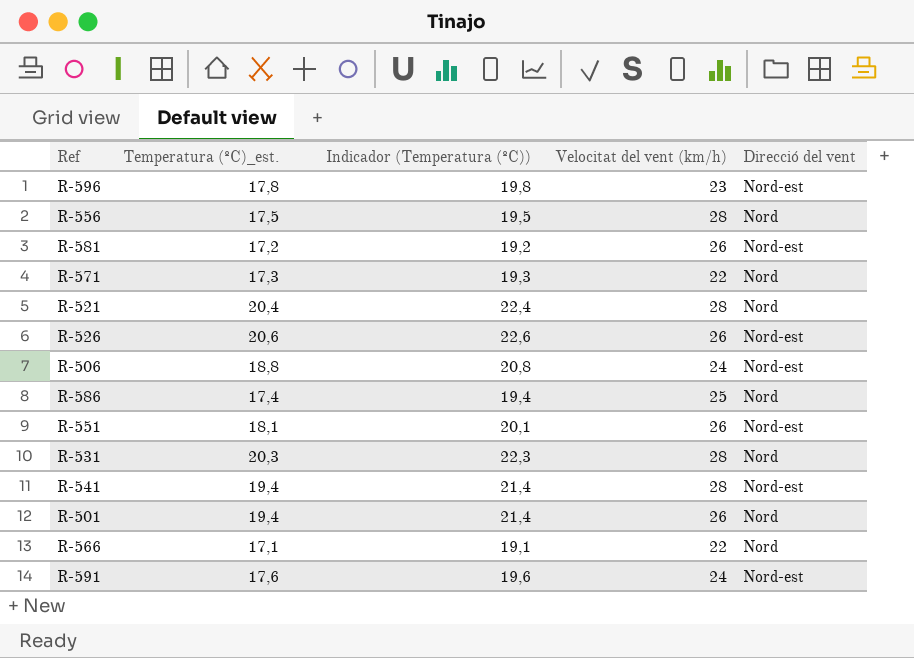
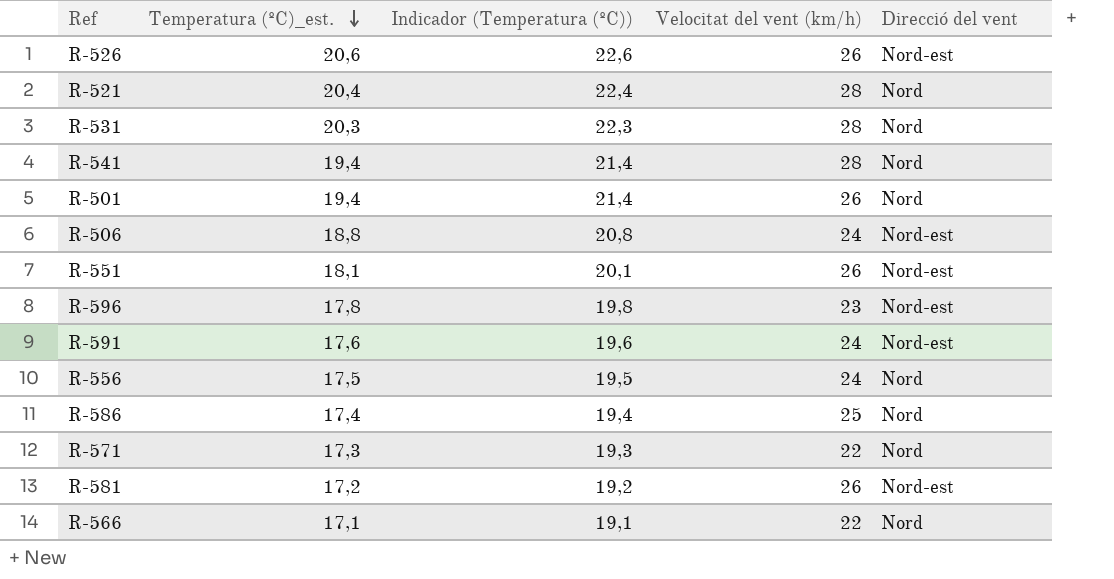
row order: none -> Temperatura (ºC)_est. descending
R-541 | Direcció del vent: Nord-est -> Nord
R-556 | Velocitat del vent (km/h): 28 -> 24

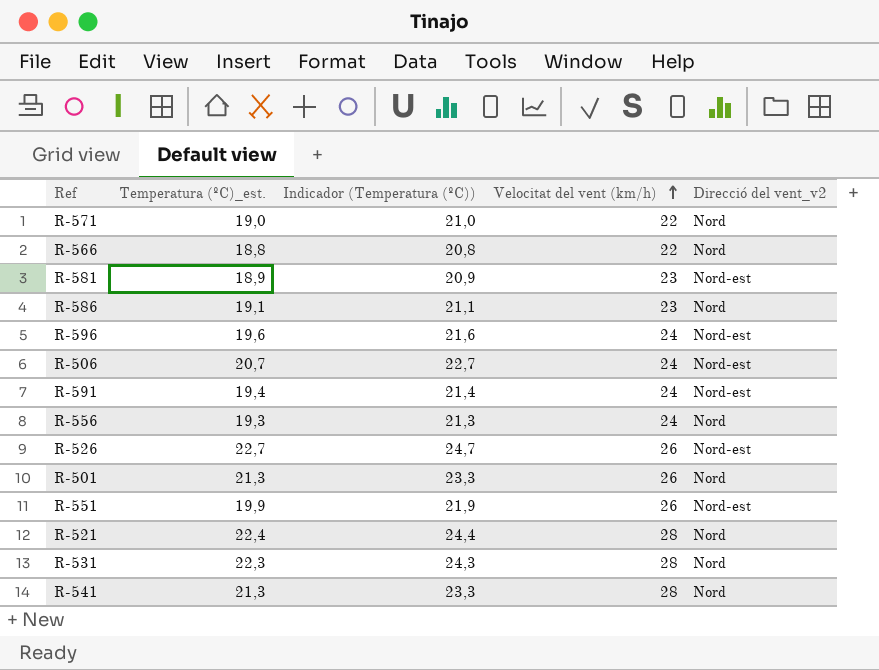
row order: Temperatura (ºC)_est. descending -> Velocitat del vent (km/h) ascending
column name: Direcció del vent -> Direcció del vent_v2
R-571 | Temperatura (ºC)_est.: 17,3 -> 19,0
R-571 | Indicador (Temperatura (ºC)): 19,3 -> 21,0
R-566 | Temperatura (ºC)_est.: 17,1 -> 18,8
R-566 | Indicador (Temperatura (ºC)): 19,1 -> 20,8
R-581 | Temperatura (ºC)_est.: 17,2 -> 18,9
R-581 | Indicador (Temperatura (ºC)): 19,2 -> 20,9
R-581 | Velocitat del vent (km/h): 26 -> 23
R-586 | Temperatura (ºC)_est.: 17,4 -> 19,1
R-586 | Indicador (Temperatura (ºC)): 19,4 -> 21,1
R-586 | Velocitat del vent (km/h): 25 -> 23
R-596 | Temperatura (ºC)_est.: 17,8 -> 19,6
R-596 | Indicador (Temperatura (ºC)): 19,8 -> 21,6
R-596 | Velocitat del vent (km/h): 23 -> 24
R-506 | Temperatura (ºC)_est.: 18,8 -> 20,7
R-506 | Indicador (Temperatura (ºC)): 20,8 -> 22,7
R-591 | Temperatura (ºC)_est.: 17,6 -> 19,4
R-591 | Indicador (Temperatura (ºC)): 19,6 -> 21,4
R-556 | Temperatura (ºC)_est.: 17,5 -> 19,3
R-556 | Indicador (Temperatura (ºC)): 19,5 -> 21,3
R-526 | Temperatura (ºC)_est.: 20,6 -> 22,7
R-526 | Indicador (Temperatura (ºC)): 22,6 -> 24,7
R-501 | Temperatura (ºC)_est.: 19,4 -> 21,3
R-501 | Indicador (Temperatura (ºC)): 21,4 -> 23,3
R-551 | Temperatura (ºC)_est.: 18,1 -> 19,9
R-551 | Indicador (Temperatura (ºC)): 20,1 -> 21,9
R-521 | Temperatura (ºC)_est.: 20,4 -> 22,4
R-521 | Indicador (Temperatura (ºC)): 22,4 -> 24,4
R-531 | Temperatura (ºC)_est.: 20,3 -> 22,3
R-531 | Indicador (Temperatura (ºC)): 22,3 -> 24,3
R-541 | Temperatura (ºC)_est.: 19,4 -> 21,3
R-541 | Indicador (Temperatura (ºC)): 21,4 -> 23,3

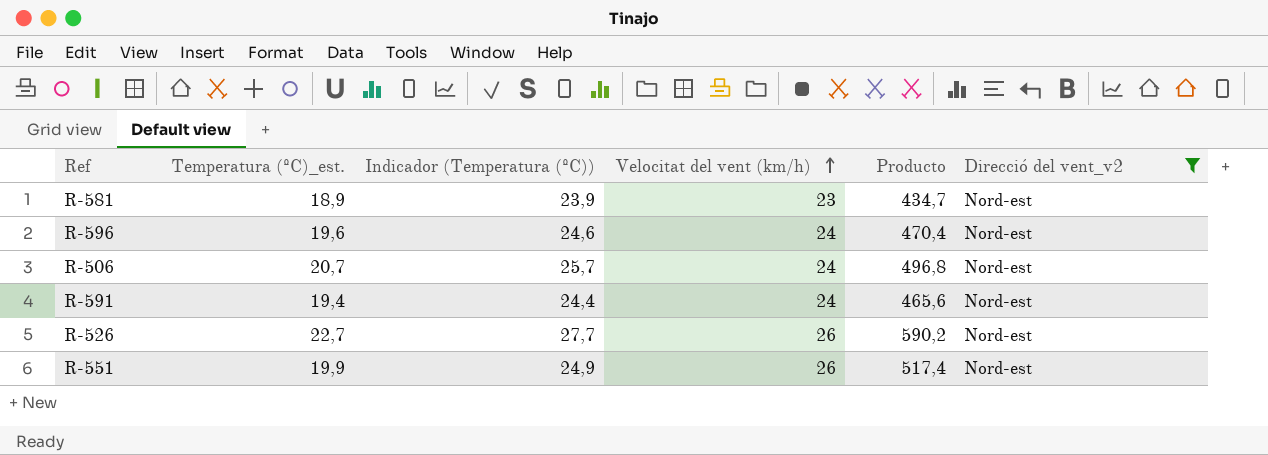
filter: none -> Direcció del vent_v2 = Nord-est
column Indicador (Temperatura (ºC)) | formula: [Temperatura (ºC)_est.] + 2 -> [Temperatura (ºC)_est.] + 5
column Producto | formula: none -> [Temperatura (ºC)_est.] * [Velocitat del vent (km/h)]

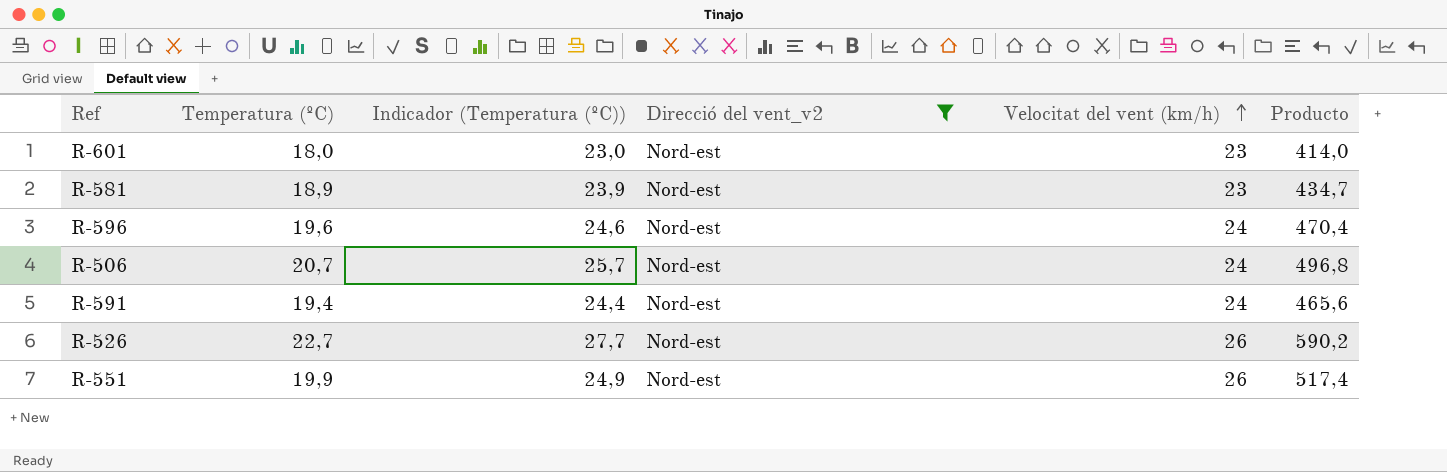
column name: Temperatura (ºC)_est. -> Temperatura (ºC)
column Direcció del vent_v2 | position: 6 -> 4
row R-601: none -> 18,0 | 23,0 | Nord-est | 23 | 414,0

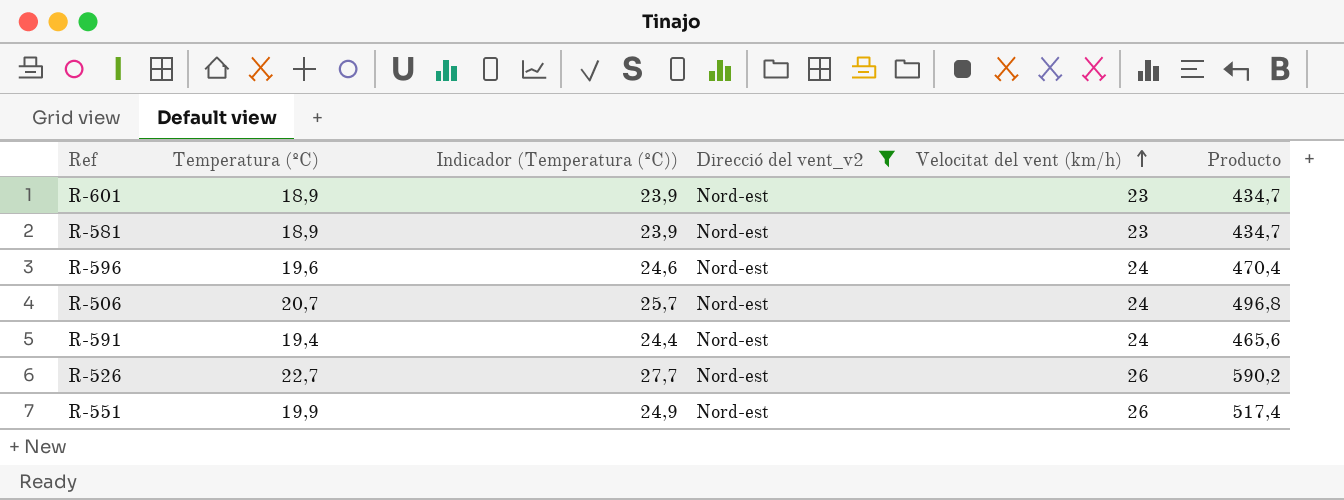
R-601 | Temperatura (ºC): 18,0 -> 18,9
R-601 | Indicador (Temperatura (ºC)): 23,0 -> 23,9
R-601 | Producto: 414,0 -> 434,7

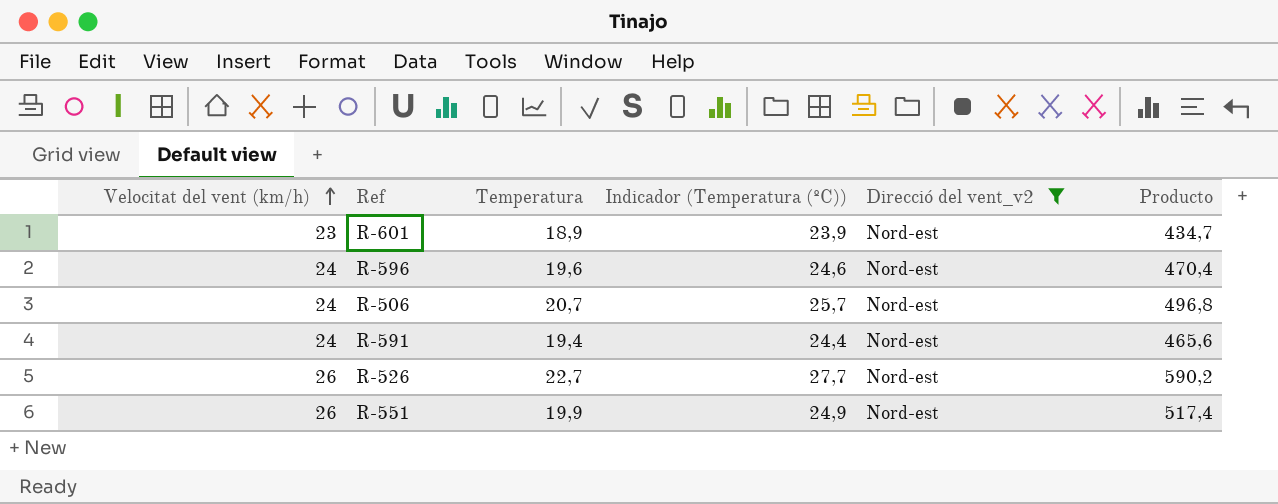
column Velocitat del vent (km/h) | position: 5 -> 1
column name: Temperatura (ºC) -> Temperatura
row R-581: 18,9 | 23,9 | Nord-est | 23 | 434,7 -> none

